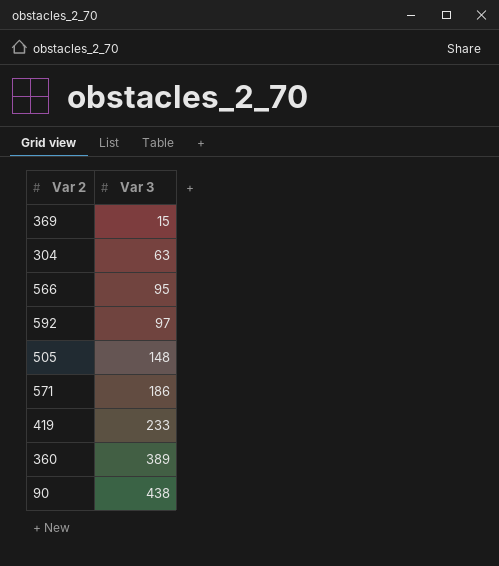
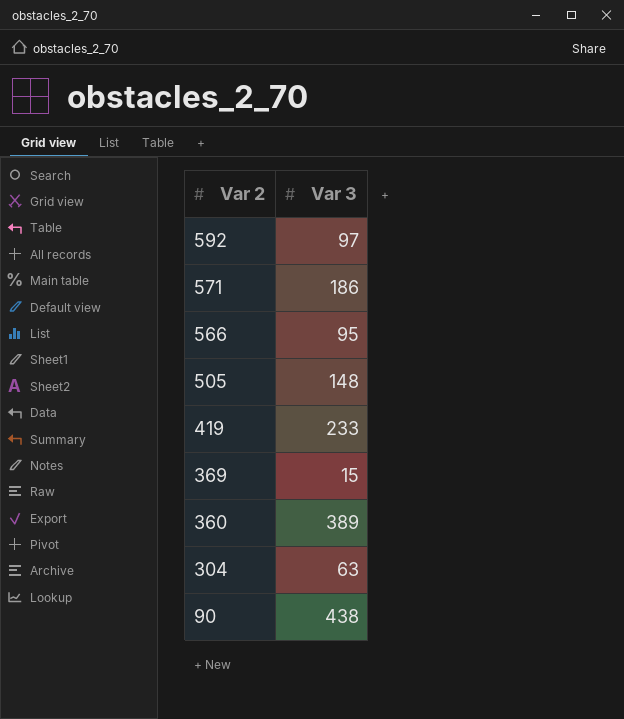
row order: Var 3 ascending -> Var 2 descending

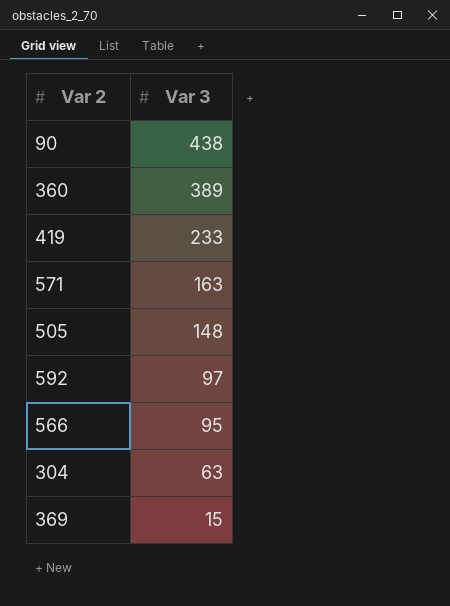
row order: Var 2 descending -> Var 3 descending
571 | Var 3: 186 -> 163

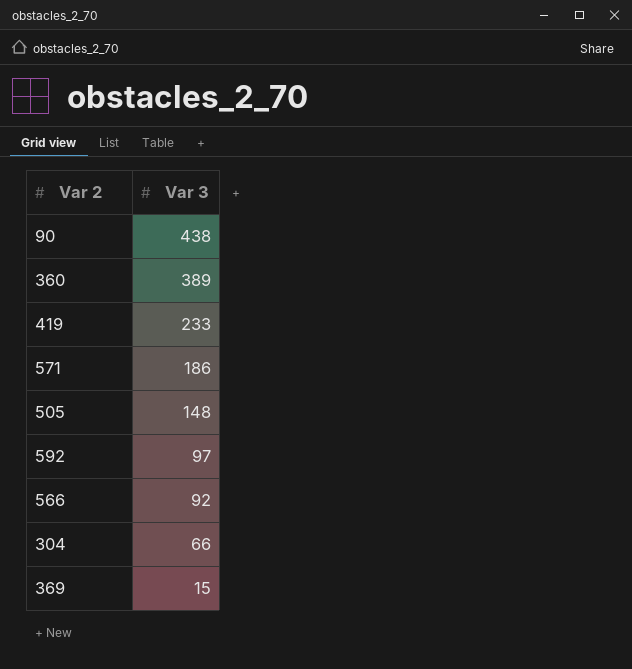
571 | Var 3: 163 -> 186
566 | Var 3: 95 -> 92
304 | Var 3: 63 -> 66

